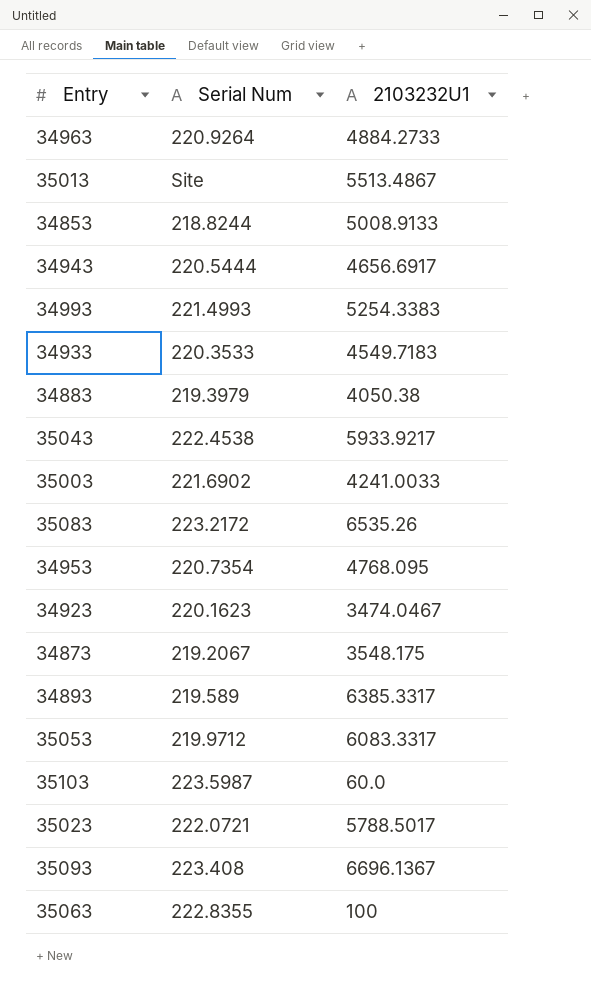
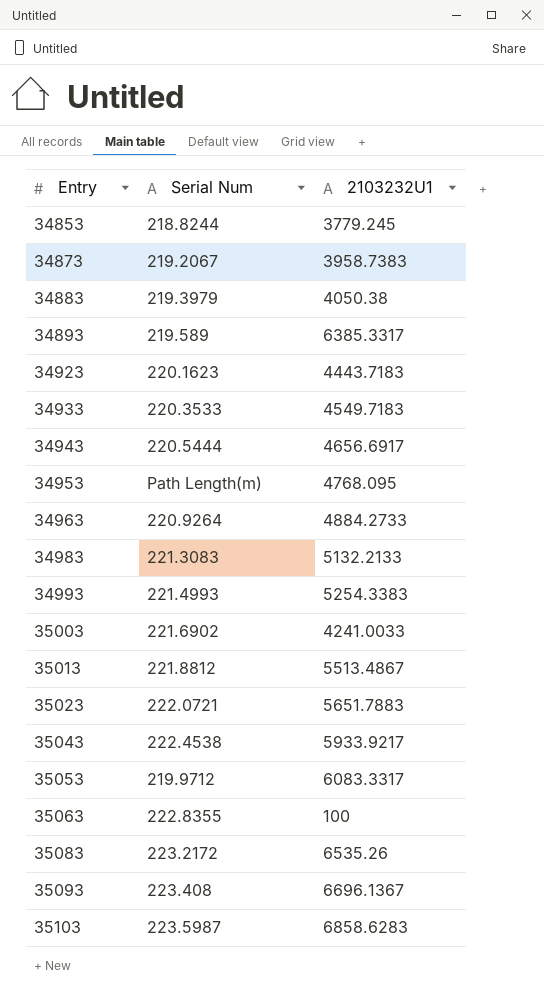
row order: none -> Entry ascending
34853 | 2103232U1: 5008.9133 -> 3779.245
34873 | 2103232U1: 3548.175 -> 3958.7383
34923 | 2103232U1: 3474.0467 -> 4443.7183
34953 | Serial Num: 220.7354 -> Path Length(m)
row 34983: none -> 221.3083 | 5132.2133
35013 | Serial Num: Site -> 221.8812
35023 | 2103232U1: 5788.5017 -> 5651.7883
35103 | 2103232U1: 60.0 -> 6858.6283

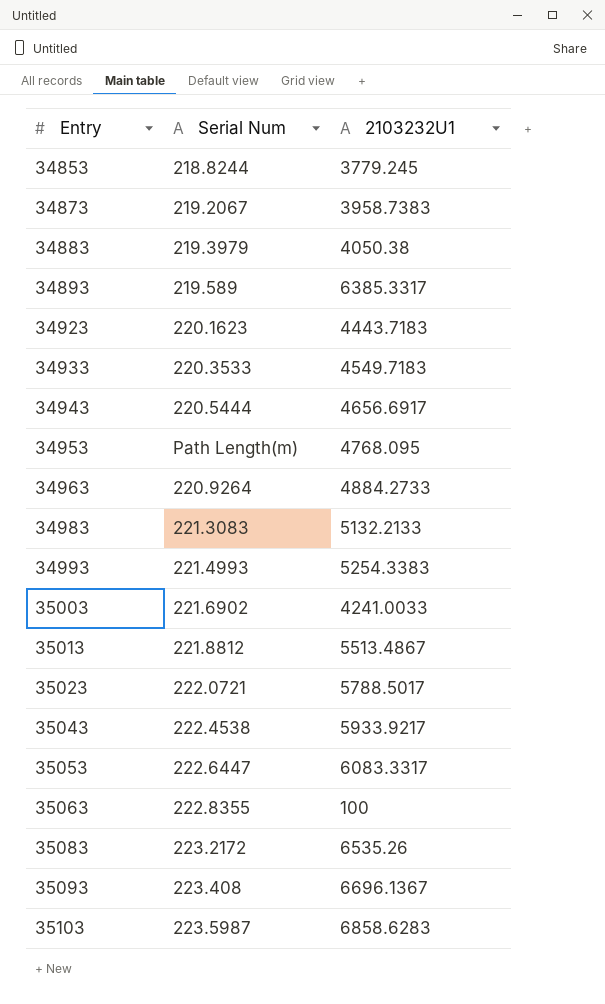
35023 | 2103232U1: 5651.7883 -> 5788.5017
35053 | Serial Num: 219.9712 -> 222.6447

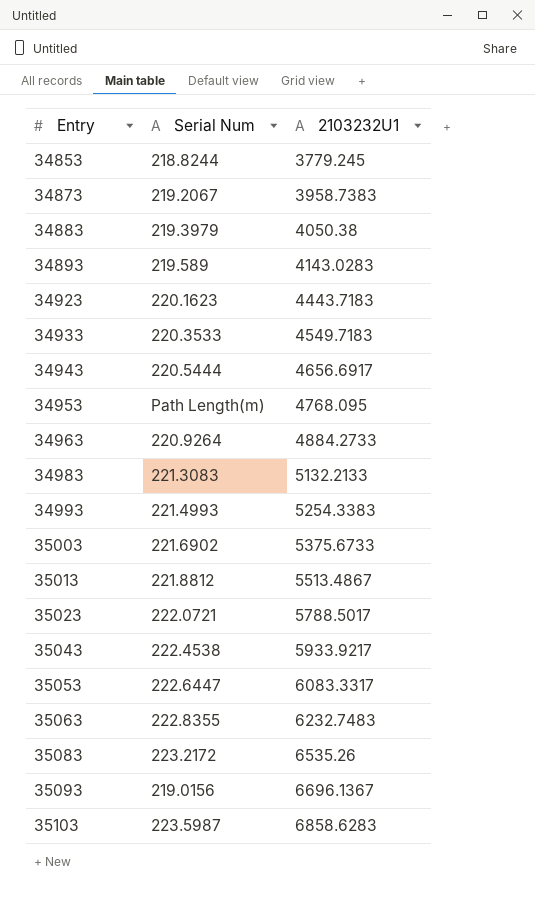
34893 | 2103232U1: 6385.3317 -> 4143.0283
35003 | 2103232U1: 4241.0033 -> 5375.6733
35063 | 2103232U1: 100 -> 6232.7483
35093 | Serial Num: 223.408 -> 219.0156

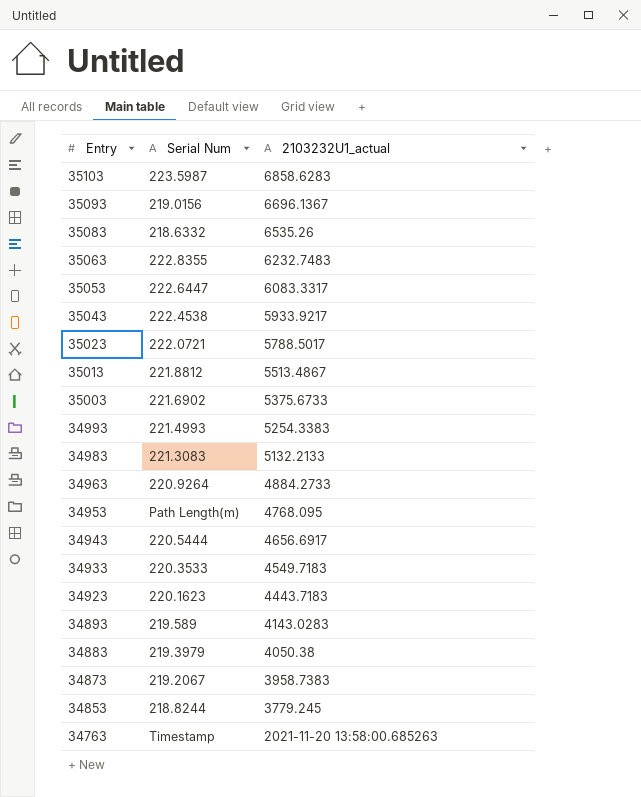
row order: Entry ascending -> Entry descending
column name: 2103232U1 -> 2103232U1_actual
35083 | Serial Num: 223.2172 -> 218.6332
row 34763: none -> Timestamp | 2021-11-20 13:58:00.685263

